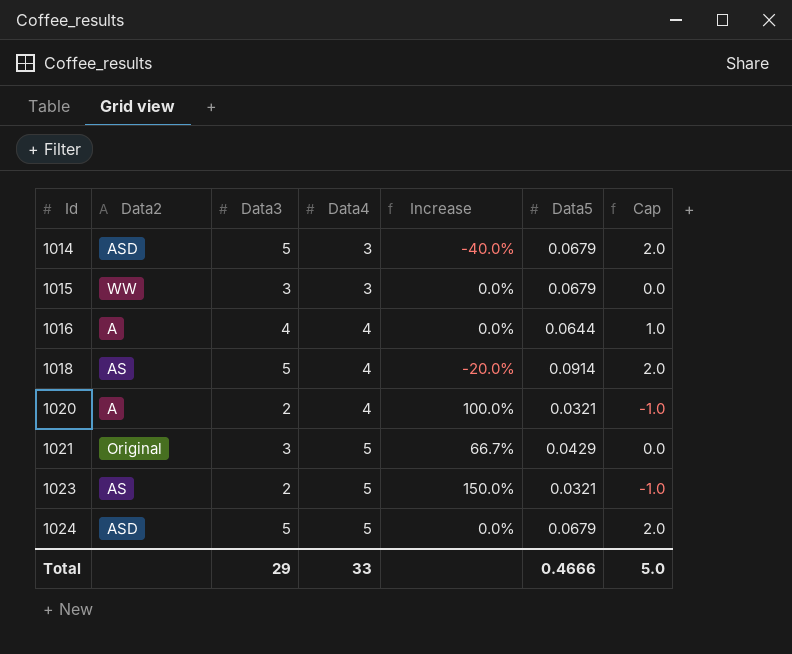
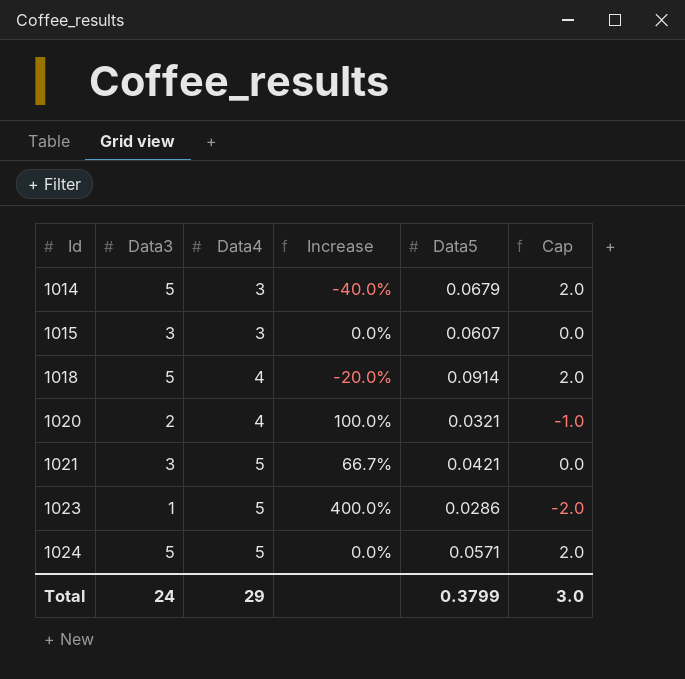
column Data2 | position: 2 -> none
row 1016: A | 4 | 4 | 0.0% | 0.0644 | 1.0 -> none
1015 | Data5: 0.0679 -> 0.0607
1021 | Data5: 0.0429 -> 0.0421
1023 | Data3: 2 -> 1
1023 | Increase: 150.0% -> 400.0%
1023 | Data5: 0.0321 -> 0.0286
1023 | Cap: -1.0 -> -2.0
1024 | Data5: 0.0679 -> 0.0571
Total | Data3: 29 -> 24
Total | Data4: 33 -> 29
Total | Data5: 0.4666 -> 0.3799
Total | Cap: 5.0 -> 3.0

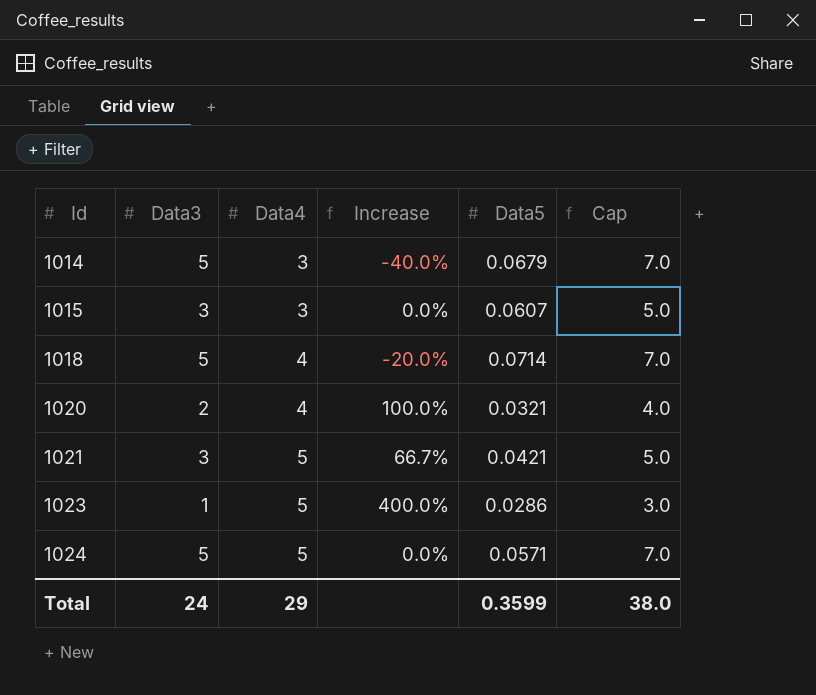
column Cap | formula: [Data3] - 3 -> [Data3] + 2
1018 | Data5: 0.0914 -> 0.0714
Total | Data5: 0.3799 -> 0.3599
Total | Cap: 3.0 -> 38.0

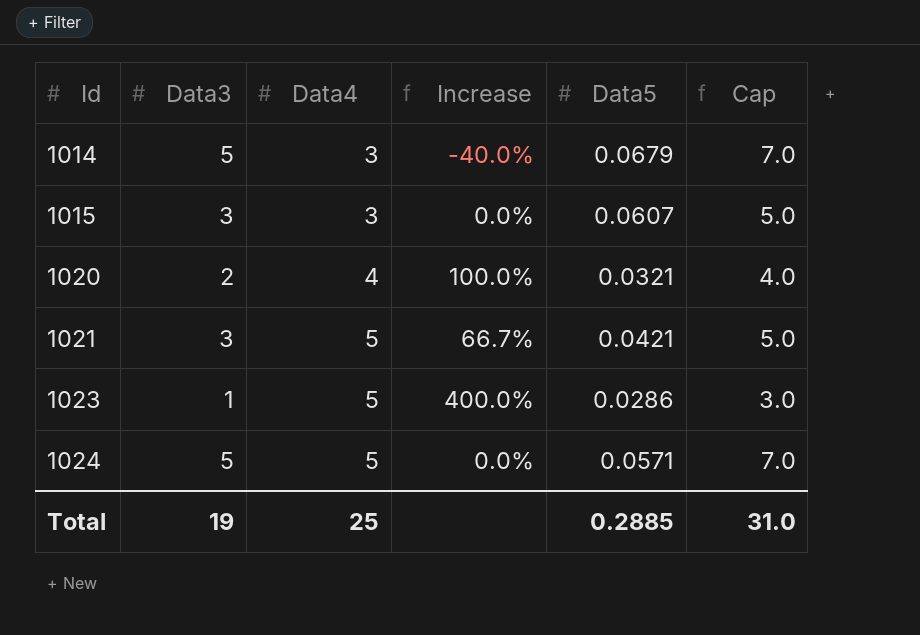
row 1018: 5 | 4 | -20.0% | 0.0714 | 7.0 -> none
Total | Data3: 24 -> 19
Total | Data4: 29 -> 25
Total | Data5: 0.3599 -> 0.2885
Total | Cap: 38.0 -> 31.0

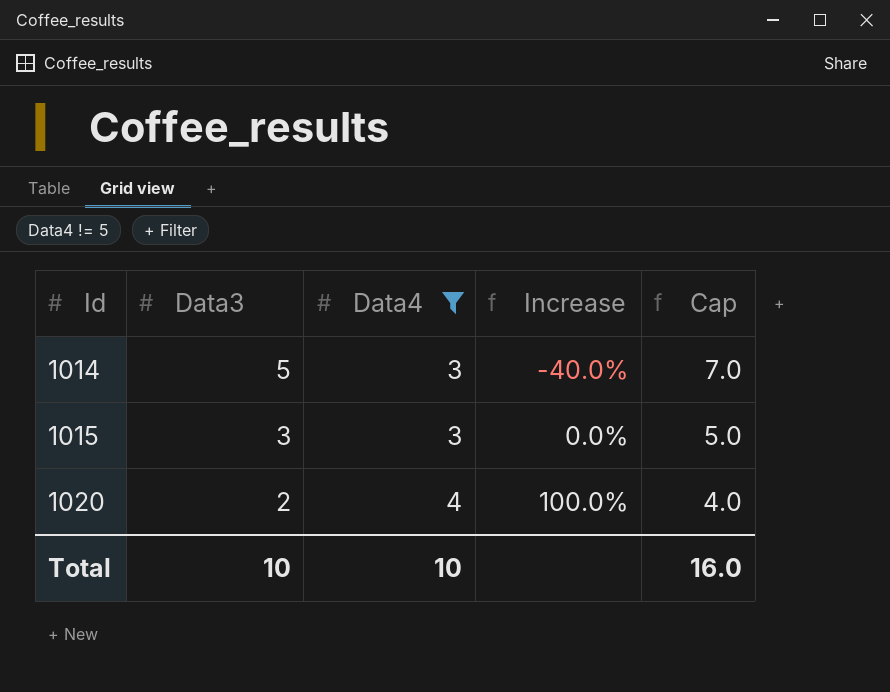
filter: none -> Data4 != 5
column Data5 | position: 5 -> none
Total | Data3: 19 -> 10
Total | Data4: 25 -> 10
Total | Cap: 31.0 -> 16.0

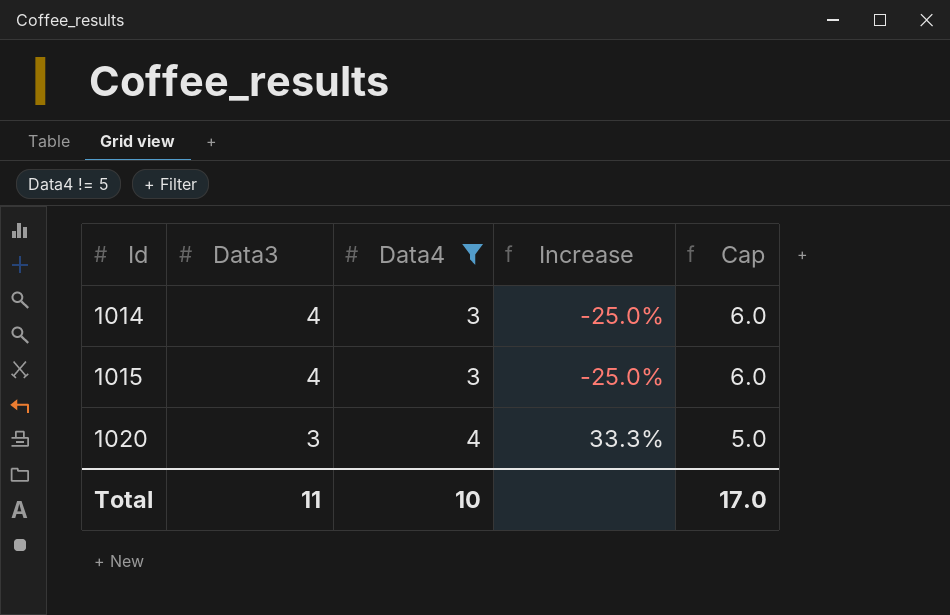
1014 | Data3: 5 -> 4
1014 | Increase: -40.0% -> -25.0%
1014 | Cap: 7.0 -> 6.0
1015 | Data3: 3 -> 4
1015 | Increase: 0.0% -> -25.0%
1015 | Cap: 5.0 -> 6.0
1020 | Data3: 2 -> 3
1020 | Increase: 100.0% -> 33.3%
1020 | Cap: 4.0 -> 5.0
Total | Data3: 10 -> 11
Total | Cap: 16.0 -> 17.0

